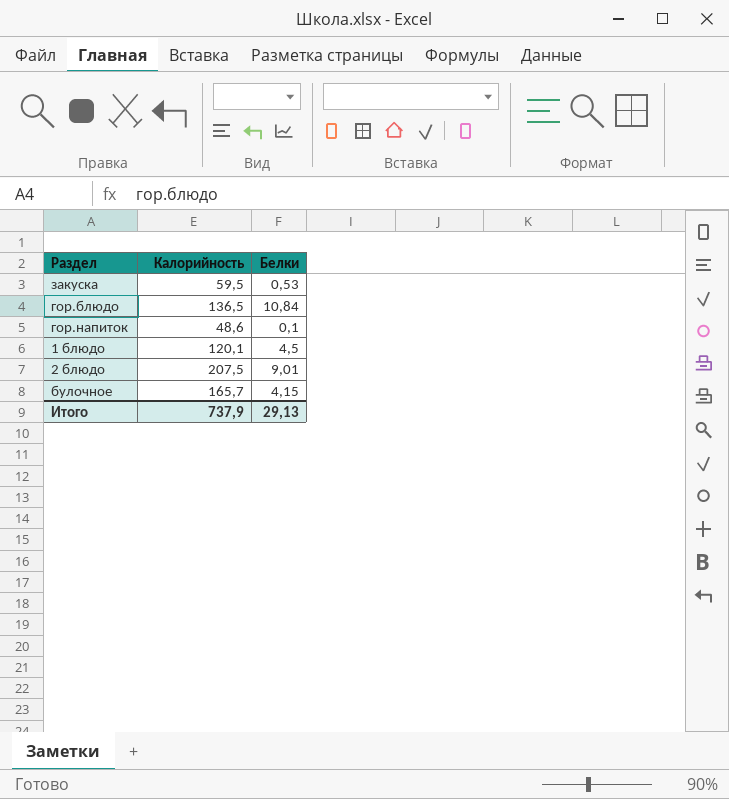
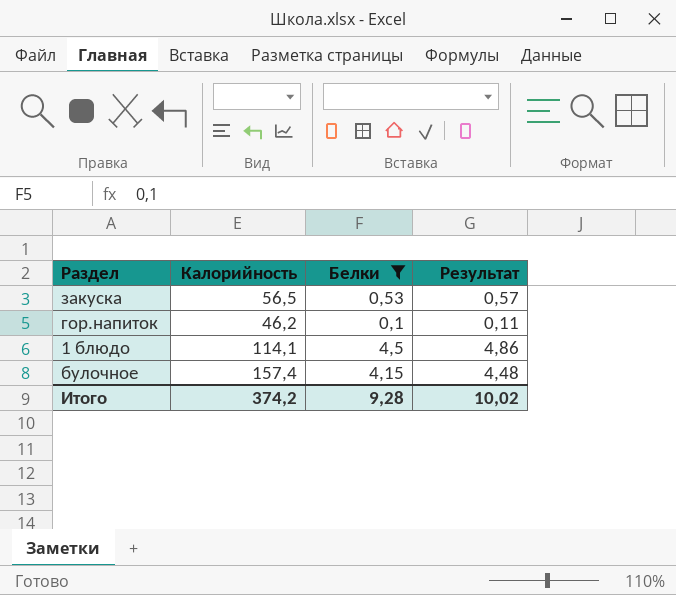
filter: none -> Белки <= 4,5
column Результат | formula: none -> [Белки] * 1,08
закуска | Калорийность: 59,5 -> 56,5
гор.напиток | Калорийность: 48,6 -> 46,2
1 блюдо | Калорийность: 120,1 -> 114,1
булочное | Калорийность: 165,7 -> 157,4
Итого | Калорийность: 737,9 -> 374,2
Итого | Белки: 29,13 -> 9,28

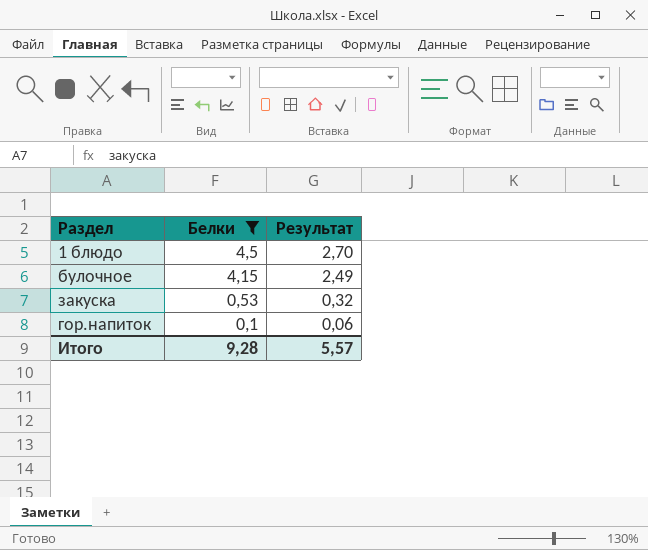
row order: none -> Белки descending
column Калорийность | position: 2 -> none
column Результат | formula: [Белки] * 1,08 -> [Белки] * 0,6
Итого | Результат: 10,02 -> 5,57

